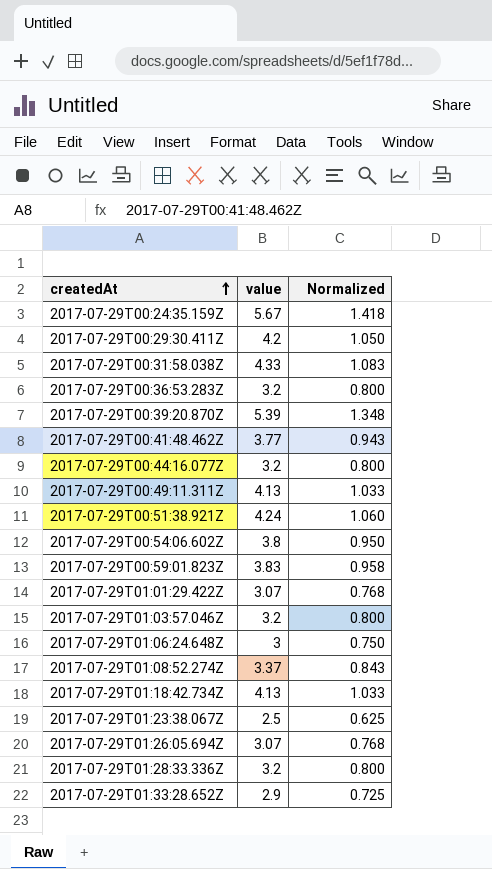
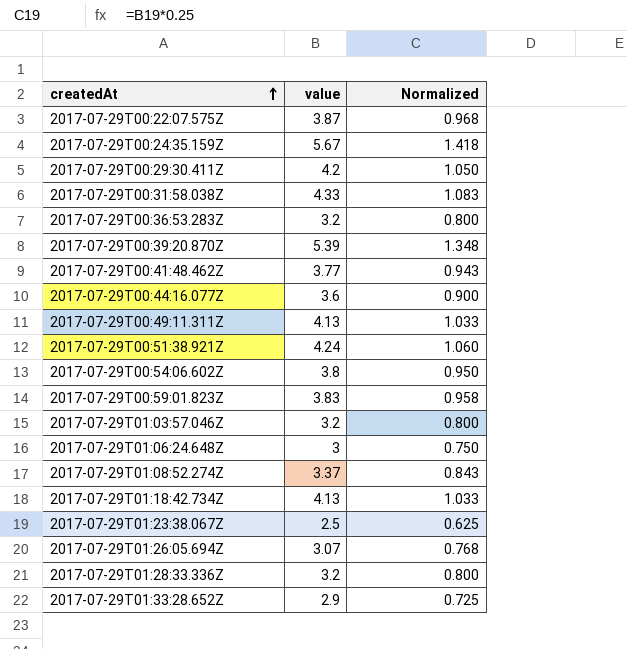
row 2017-07-29T01:01:29.422Z: 3.07 | 0.768 -> none
row 2017-07-29T00:22:07.575Z: none -> 3.87 | 0.968
2017-07-29T00:44:16.077Z | value: 3.2 -> 3.6
2017-07-29T00:44:16.077Z | Normalized: 0.800 -> 0.900

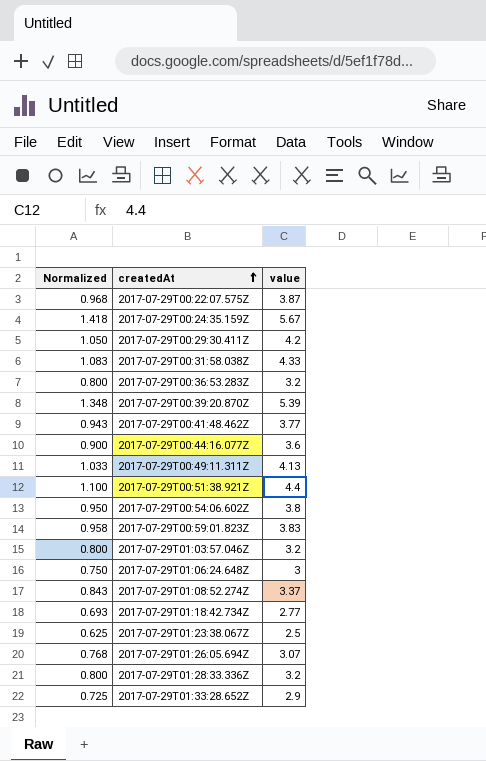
column Normalized | position: 3 -> 1
2017-07-29T00:51:38.921Z | Normalized: 1.060 -> 1.100
2017-07-29T00:51:38.921Z | value: 4.24 -> 4.4
2017-07-29T01:18:42.734Z | Normalized: 1.033 -> 0.693
2017-07-29T01:18:42.734Z | value: 4.13 -> 2.77

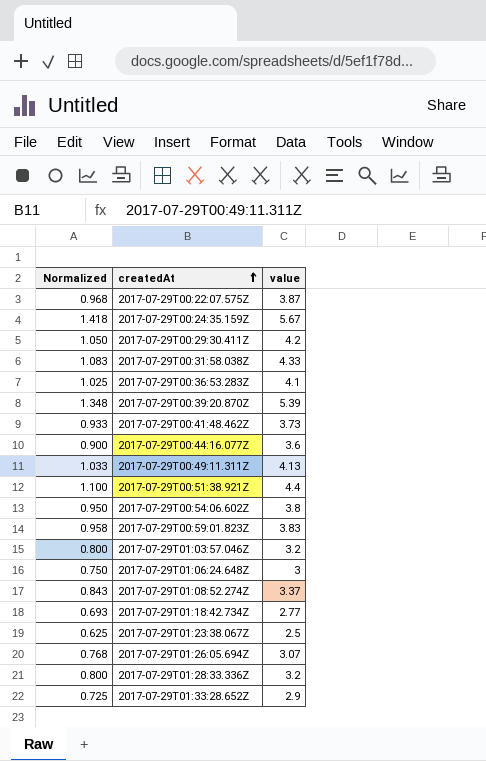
2017-07-29T00:36:53.283Z | Normalized: 0.800 -> 1.025
2017-07-29T00:36:53.283Z | value: 3.2 -> 4.1
2017-07-29T00:41:48.462Z | Normalized: 0.943 -> 0.933
2017-07-29T00:41:48.462Z | value: 3.77 -> 3.73

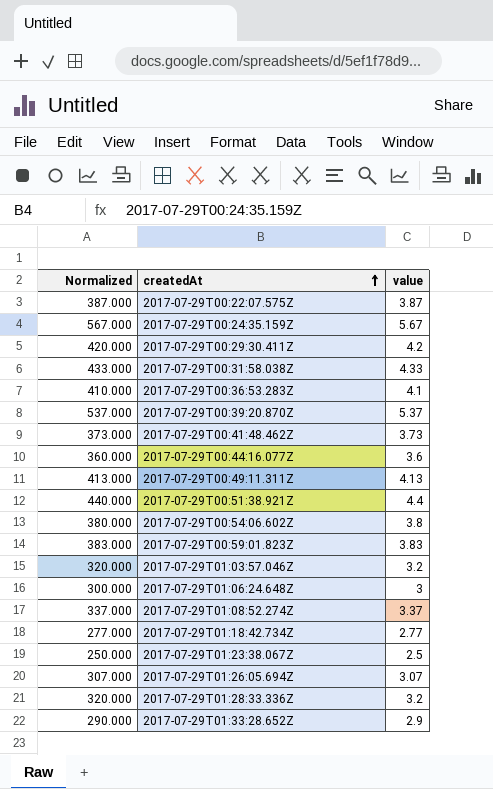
column Normalized | formula: [value] * 0.25 -> [value] * 100
2017-07-29T00:39:20.870Z | value: 5.39 -> 5.37

